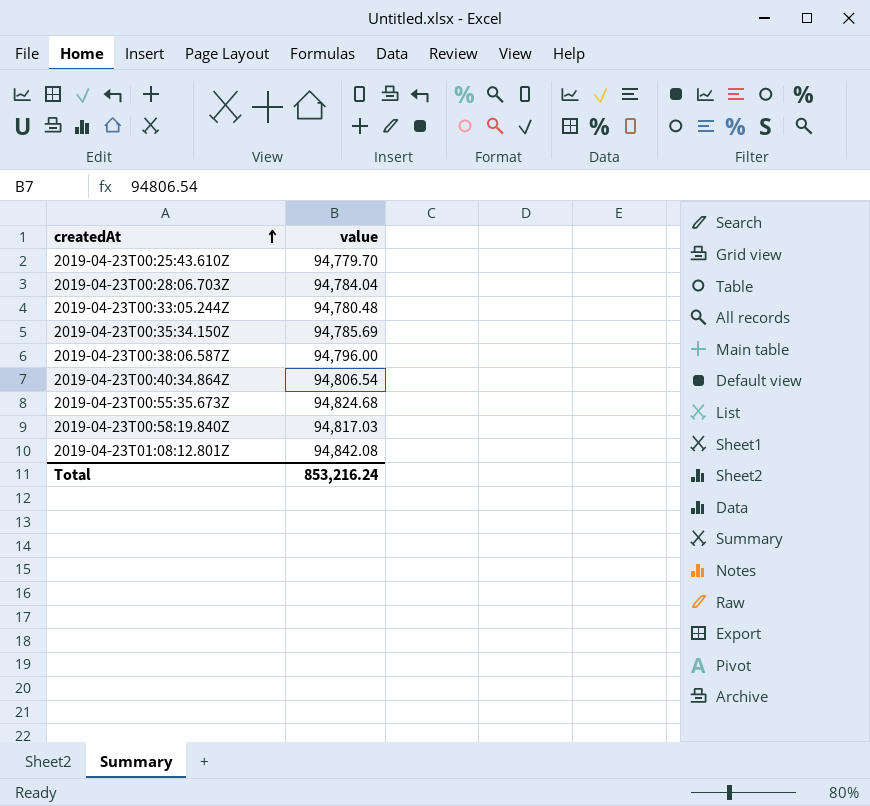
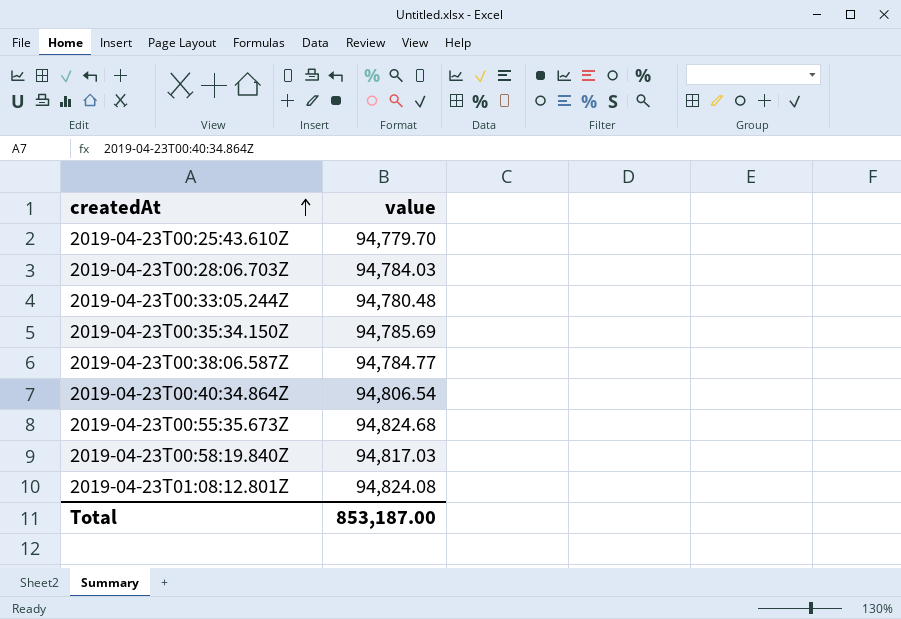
2019-04-23T00:28:06.703Z | value: 94,784.04 -> 94,784.03
2019-04-23T00:38:06.587Z | value: 94,796.00 -> 94,784.77
2019-04-23T01:08:12.801Z | value: 94,842.08 -> 94,824.08
Total | value: 853,216.24 -> 853,187.00

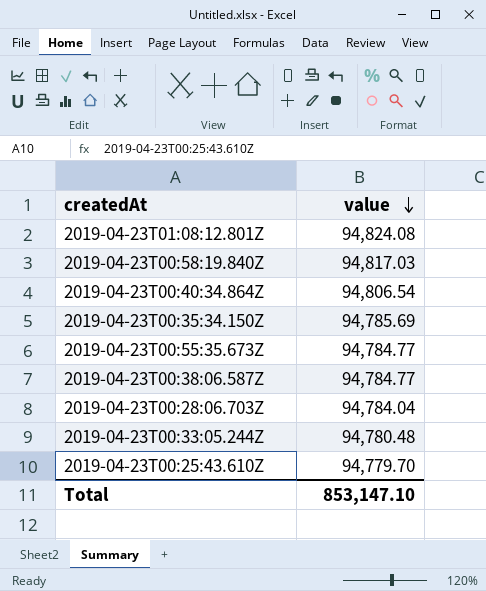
row order: createdAt ascending -> value descending
2019-04-23T00:55:35.673Z | value: 94,824.68 -> 94,784.77
2019-04-23T00:28:06.703Z | value: 94,784.03 -> 94,784.04
Total | value: 853,187.00 -> 853,147.10

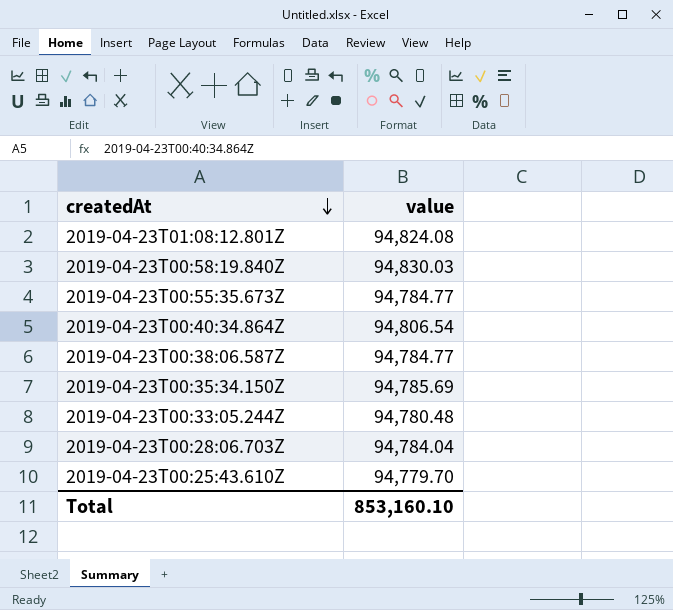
row order: value descending -> createdAt descending
2019-04-23T00:58:19.840Z | value: 94,817.03 -> 94,830.03
Total | value: 853,147.10 -> 853,160.10

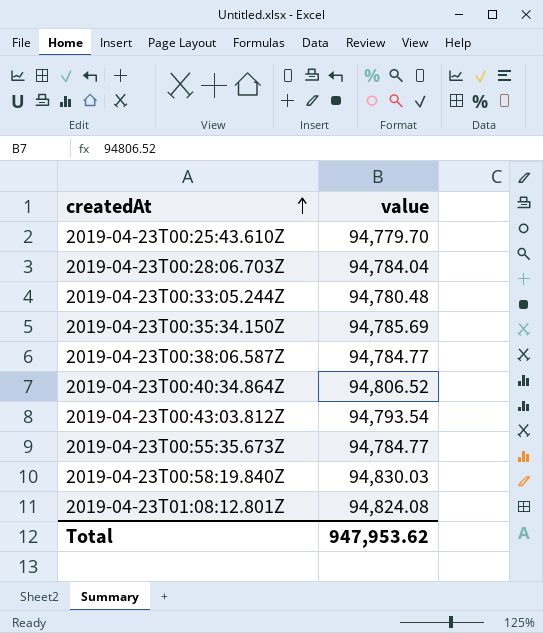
row order: createdAt descending -> createdAt ascending
2019-04-23T00:40:34.864Z | value: 94,806.54 -> 94,806.52
row 2019-04-23T00:43:03.812Z: none -> 94,793.54
Total | value: 853,160.10 -> 947,953.62

